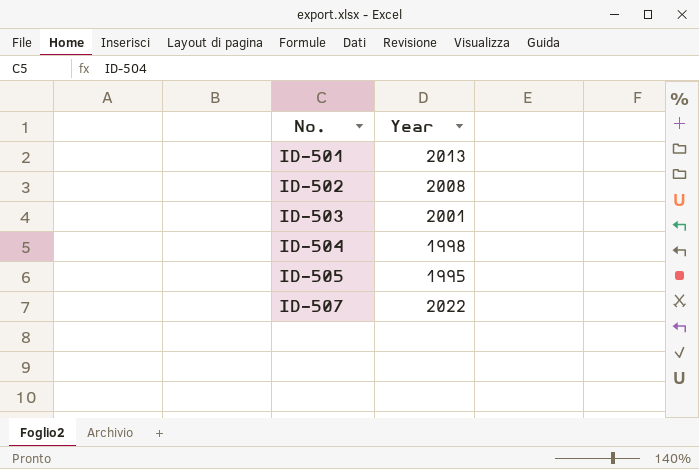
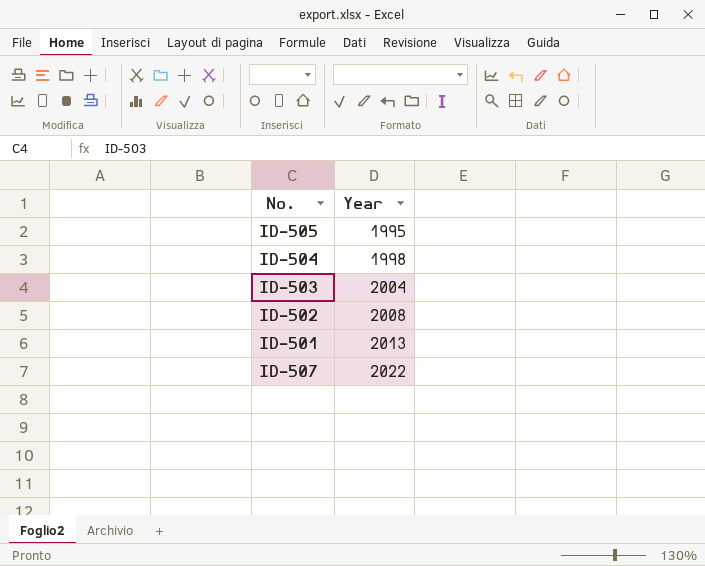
row order: No. ascending -> Year ascending
ID-503 | Year: 2001 -> 2004

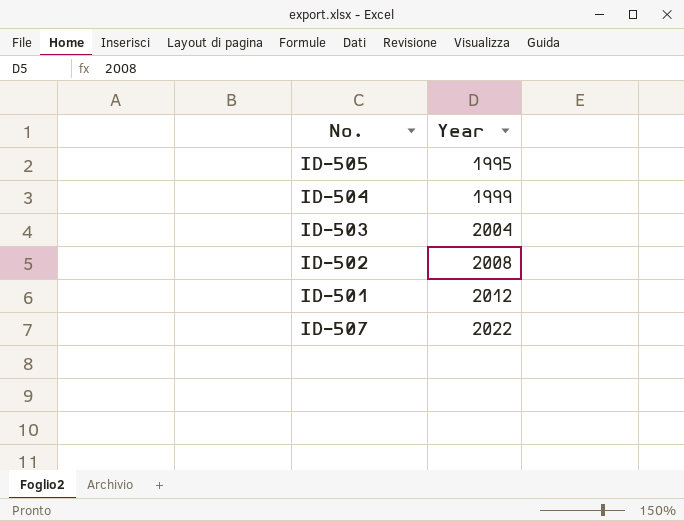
ID-504 | Year: 1998 -> 1999
ID-501 | Year: 2013 -> 2012

